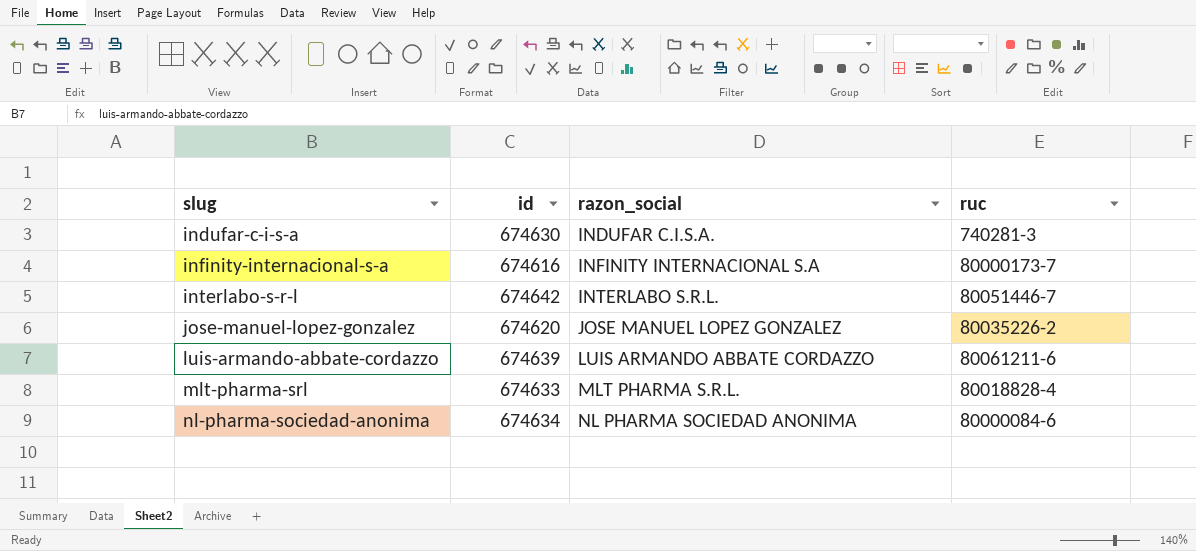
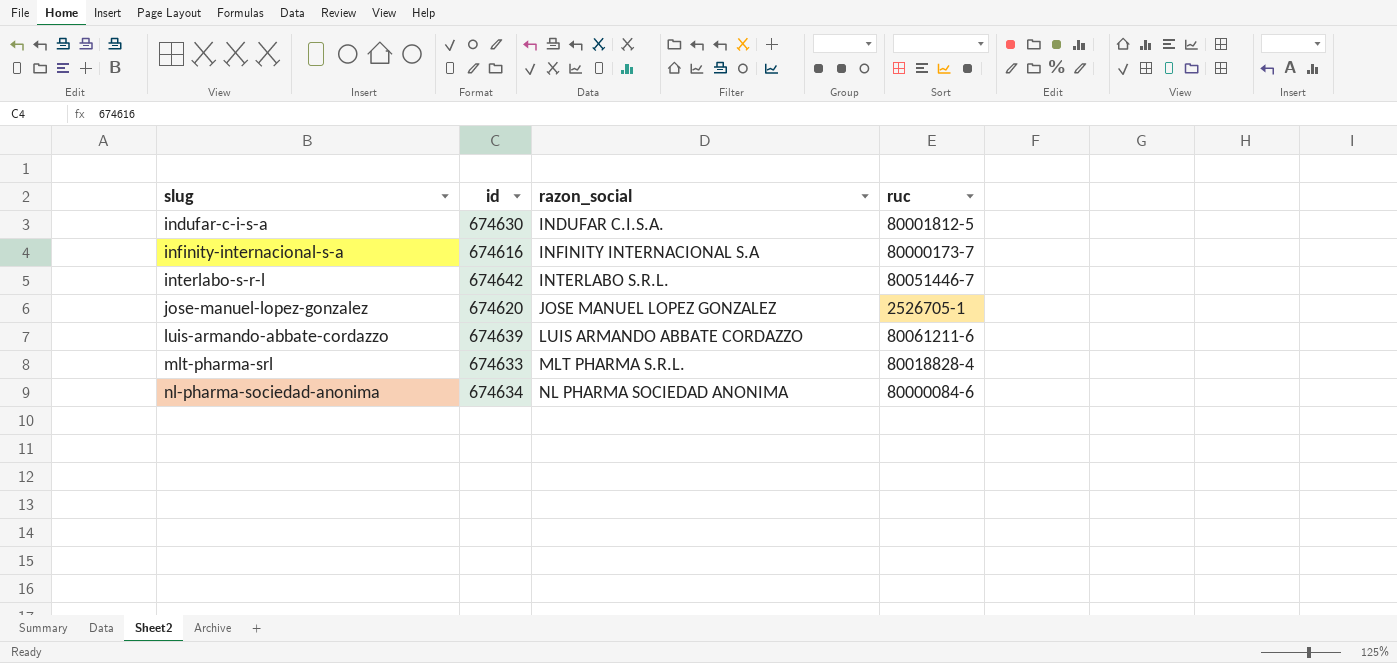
indufar-c-i-s-a | ruc: 740281-3 -> 80001812-5
jose-manuel-lopez-gonzalez | ruc: 80035226-2 -> 2526705-1

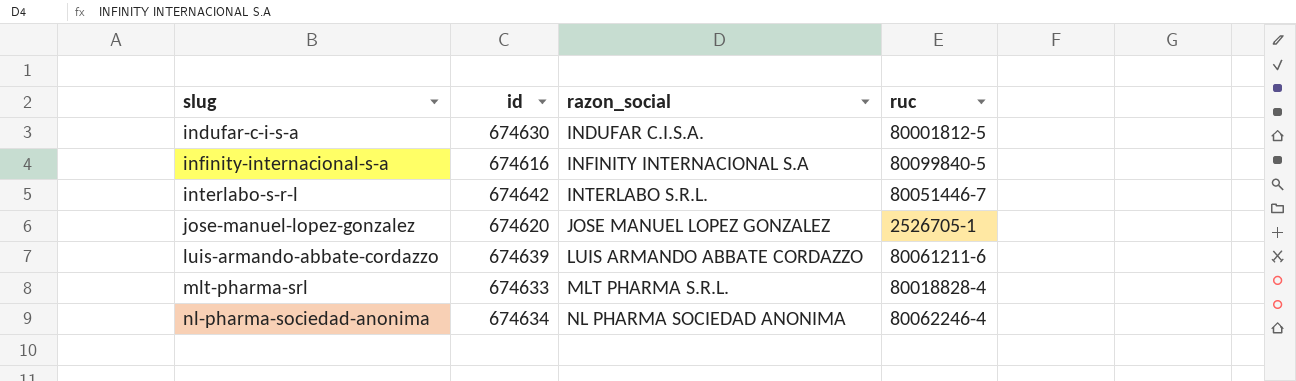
infinity-internacional-s-a | ruc: 80000173-7 -> 80099840-5
nl-pharma-sociedad-anonima | ruc: 80000084-6 -> 80062246-4

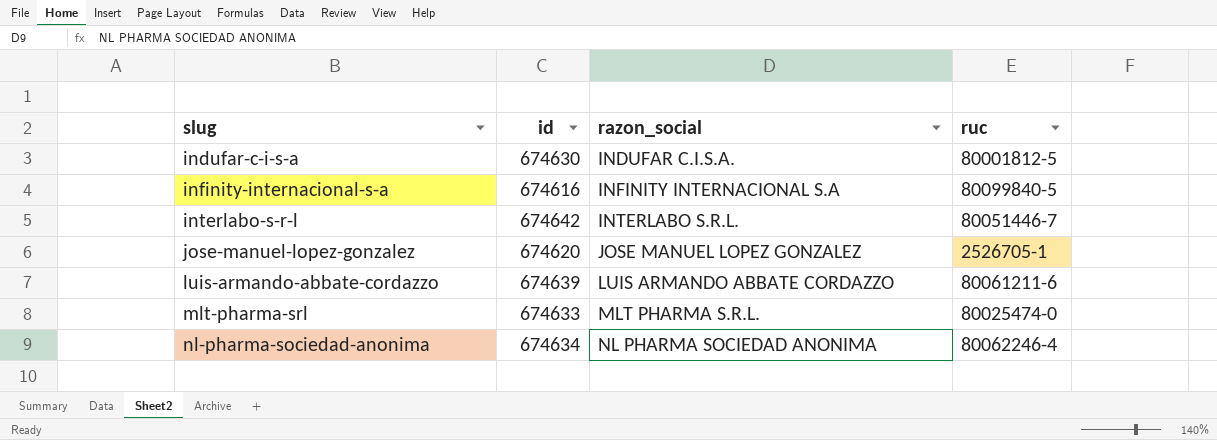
mlt-pharma-srl | ruc: 80018828-4 -> 80025474-0

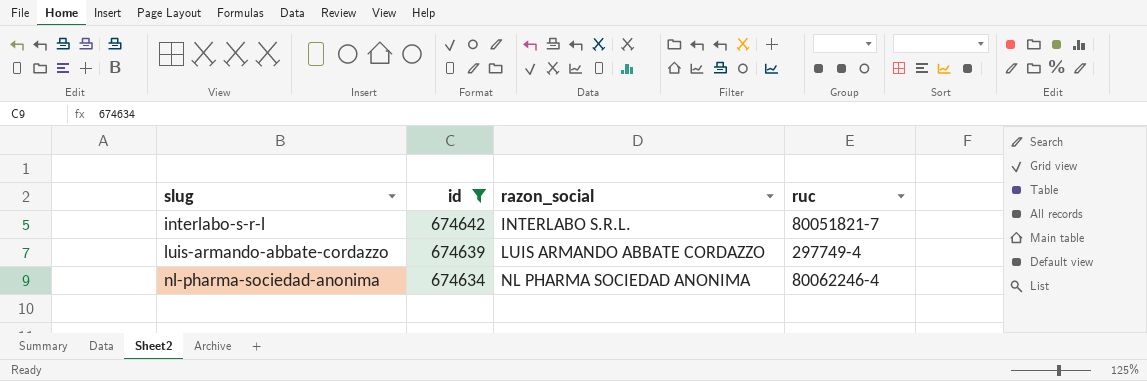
filter: none -> id >= 674634
interlabo-s-r-l | ruc: 80051446-7 -> 80051821-7
luis-armando-abbate-cordazzo | ruc: 80061211-6 -> 297749-4

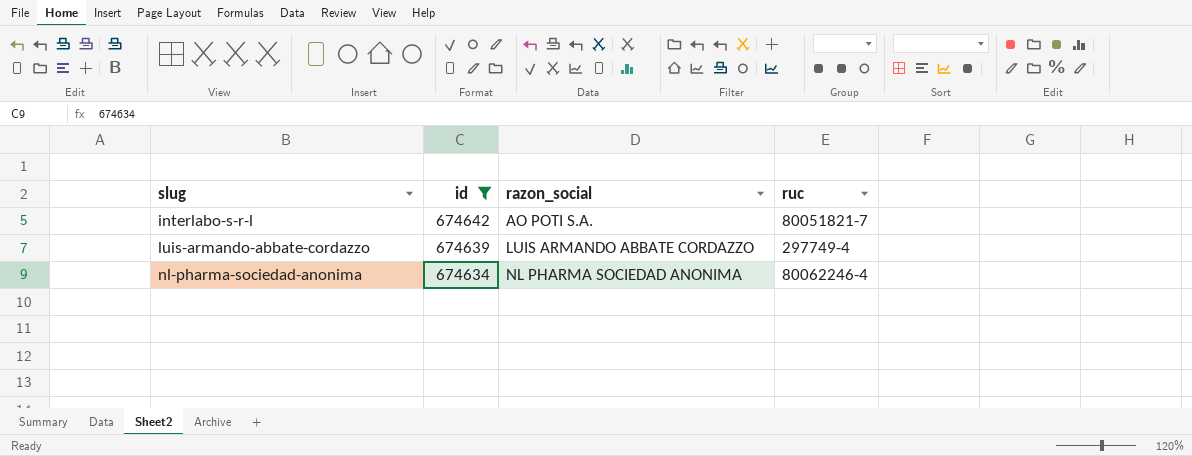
interlabo-s-r-l | razon_social: INTERLABO S.R.L. -> AO POTI S.A.

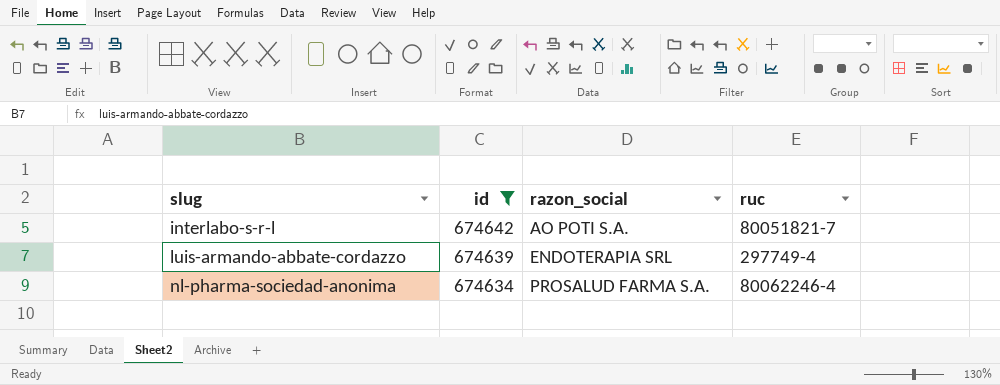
luis-armando-abbate-cordazzo | razon_social: LUIS ARMANDO ABBATE CORDAZZO -> ENDOTERAPIA SRL
nl-pharma-sociedad-anonima | razon_social: NL PHARMA SOCIEDAD ANONIMA -> PROSALUD FARMA S.A.

